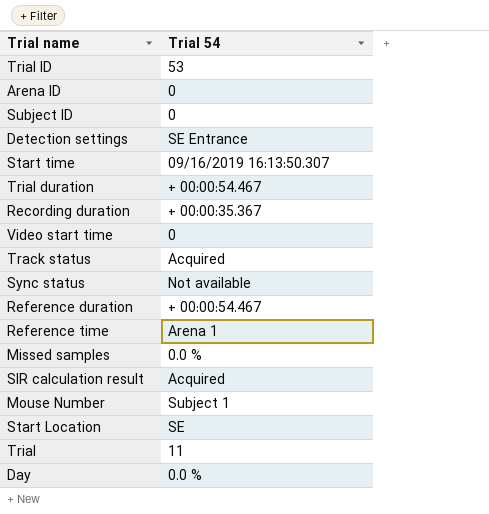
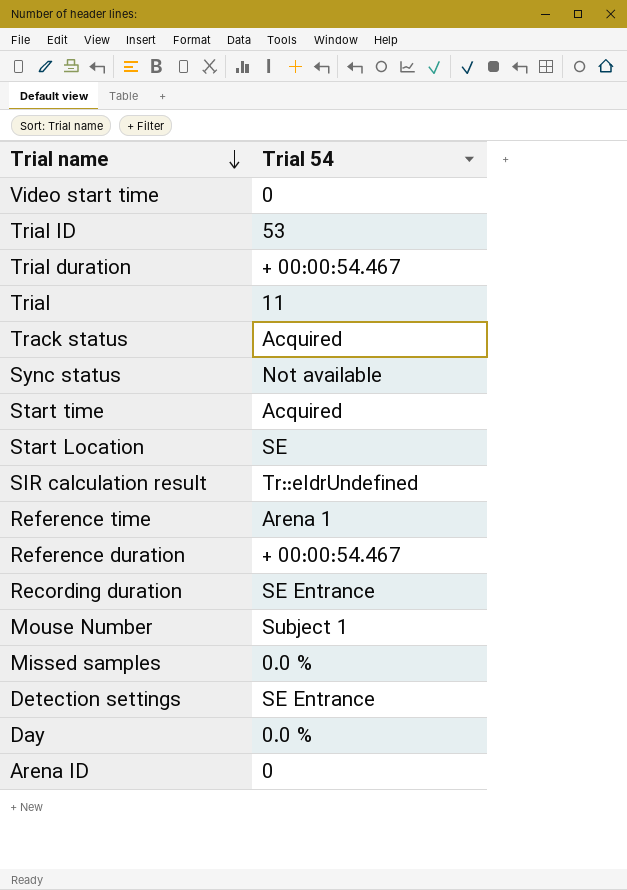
row order: none -> Trial name descending
row Subject ID: 0 -> none
Start time | Trial 54: 09/16/2019 16:13:50.307 -> Acquired
SIR calculation result | Trial 54: Acquired -> Tr::eIdrUndefined
Recording duration | Trial 54: + 00:00:35.367 -> SE Entrance

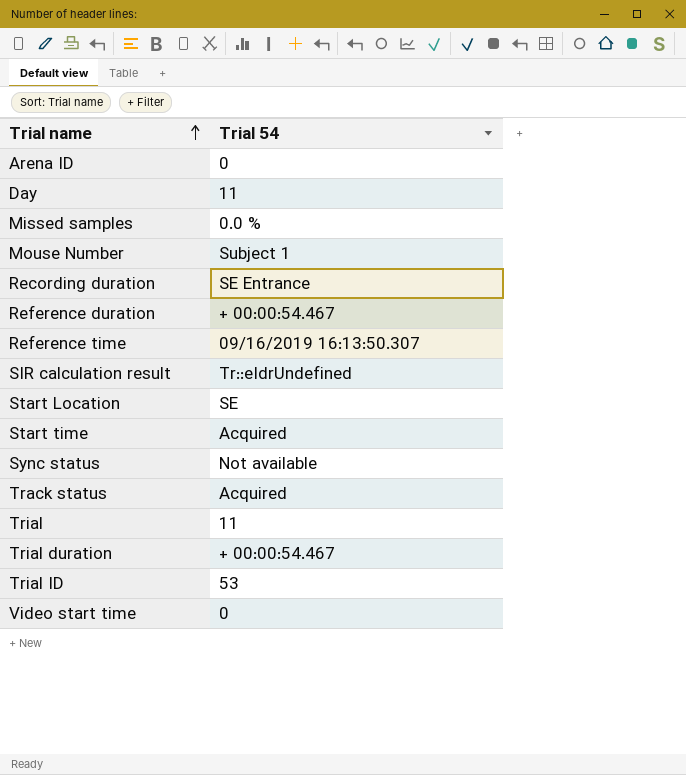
row order: Trial name descending -> Trial name ascending
row Detection settings: SE Entrance -> none
Day | Trial 54: 0.0 % -> 11
Reference time | Trial 54: Arena 1 -> 09/16/2019 16:13:50.307

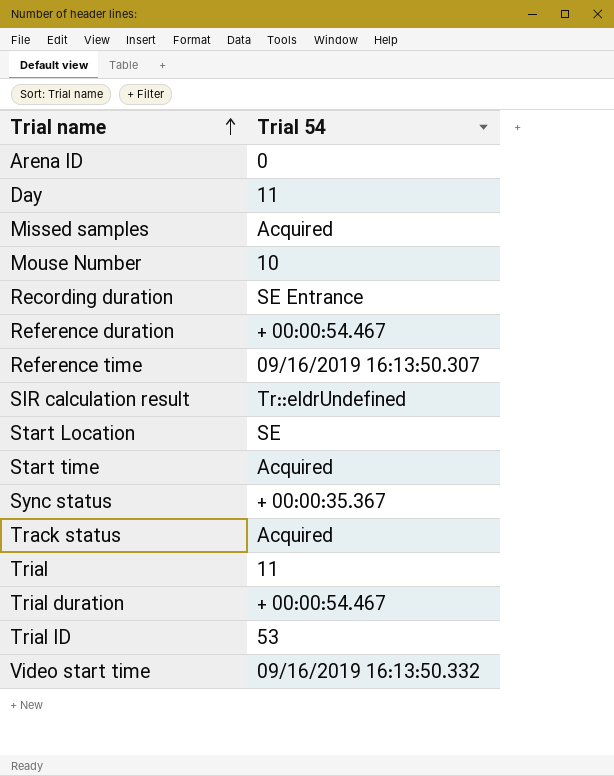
Missed samples | Trial 54: 0.0 % -> Acquired
Mouse Number | Trial 54: Subject 1 -> 10
Sync status | Trial 54: Not available -> + 00:00:35.367
Video start time | Trial 54: 0 -> 09/16/2019 16:13:50.332

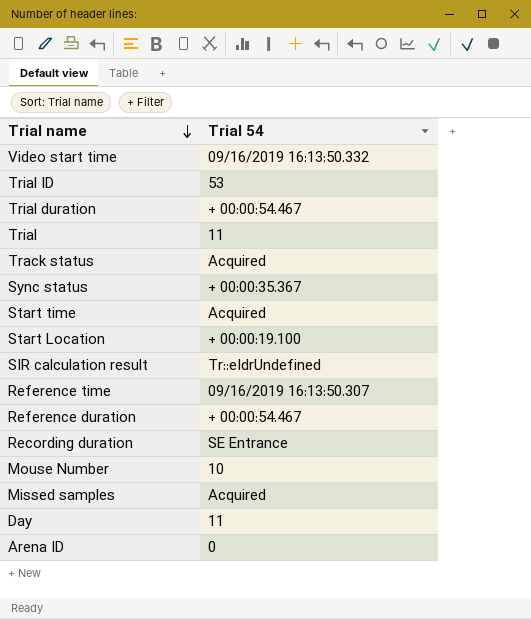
row order: Trial name ascending -> Trial name descending
Start Location | Trial 54: SE -> + 00:00:19.100

